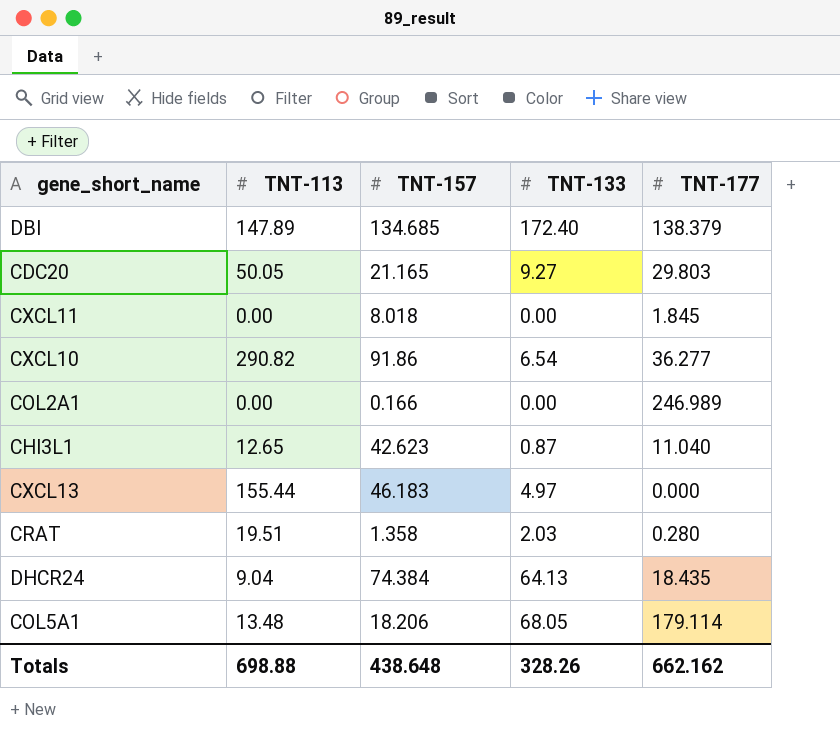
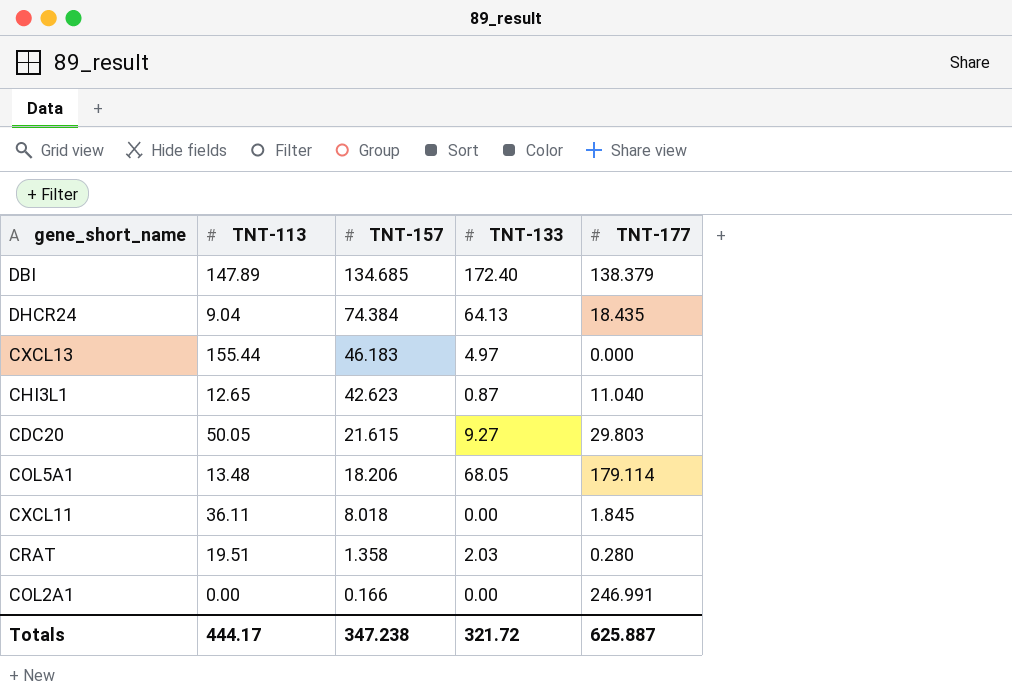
row order: none -> TNT-157 descending
row CXCL10: 290.82 | 91.86 | 6.54 | 36.277 -> none
CDC20 | TNT-157: 21.165 -> 21.615
CXCL11 | TNT-113: 0.00 -> 36.11
COL2A1 | TNT-177: 246.989 -> 246.991
Totals | TNT-113: 698.88 -> 444.17
Totals | TNT-157: 438.648 -> 347.238
Totals | TNT-133: 328.26 -> 321.72
Totals | TNT-177: 662.162 -> 625.887

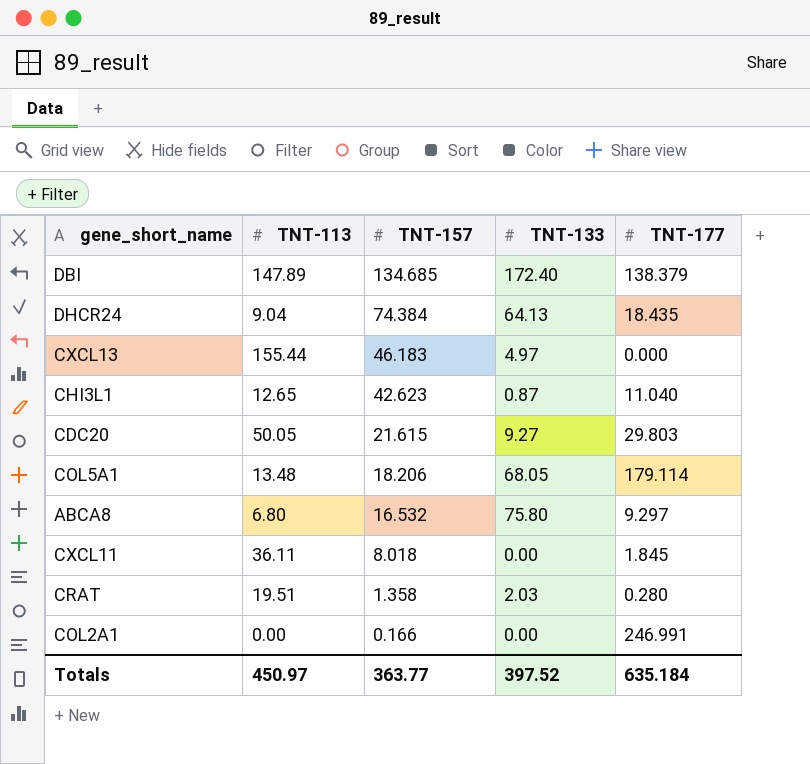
row ABCA8: none -> 6.80 | 16.532 | 75.80 | 9.297
Totals | TNT-113: 444.17 -> 450.97
Totals | TNT-157: 347.238 -> 363.77
Totals | TNT-133: 321.72 -> 397.52
Totals | TNT-177: 625.887 -> 635.184

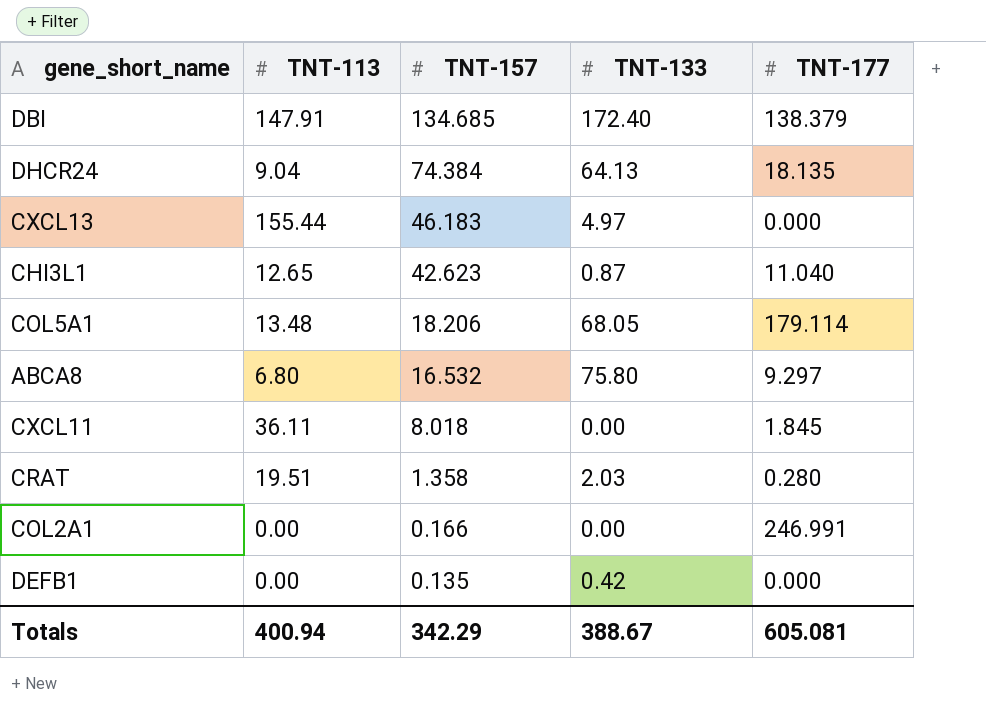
row CDC20: 50.05 | 21.615 | 9.27 | 29.803 -> none
DBI | TNT-113: 147.89 -> 147.91
DHCR24 | TNT-177: 18.435 -> 18.135
row DEFB1: none -> 0.00 | 0.135 | 0.42 | 0.000
Totals | TNT-113: 450.97 -> 400.94
Totals | TNT-157: 363.77 -> 342.29
Totals | TNT-133: 397.52 -> 388.67
Totals | TNT-177: 635.184 -> 605.081

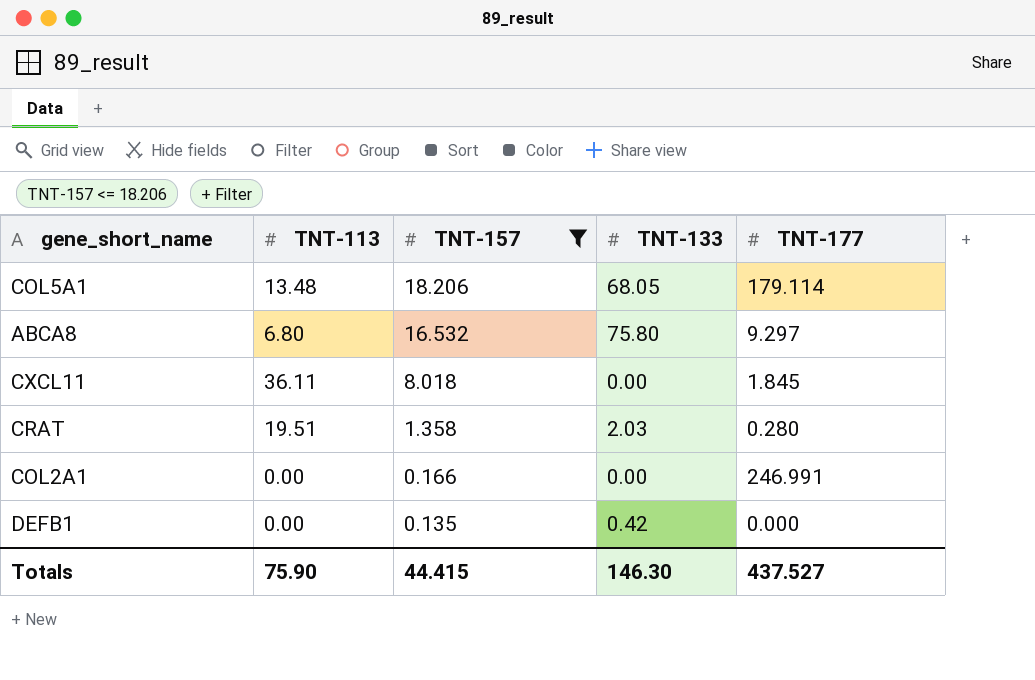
filter: none -> TNT-157 <= 18.206
Totals | TNT-113: 400.94 -> 75.90
Totals | TNT-157: 342.29 -> 44.415
Totals | TNT-133: 388.67 -> 146.30
Totals | TNT-177: 605.081 -> 437.527

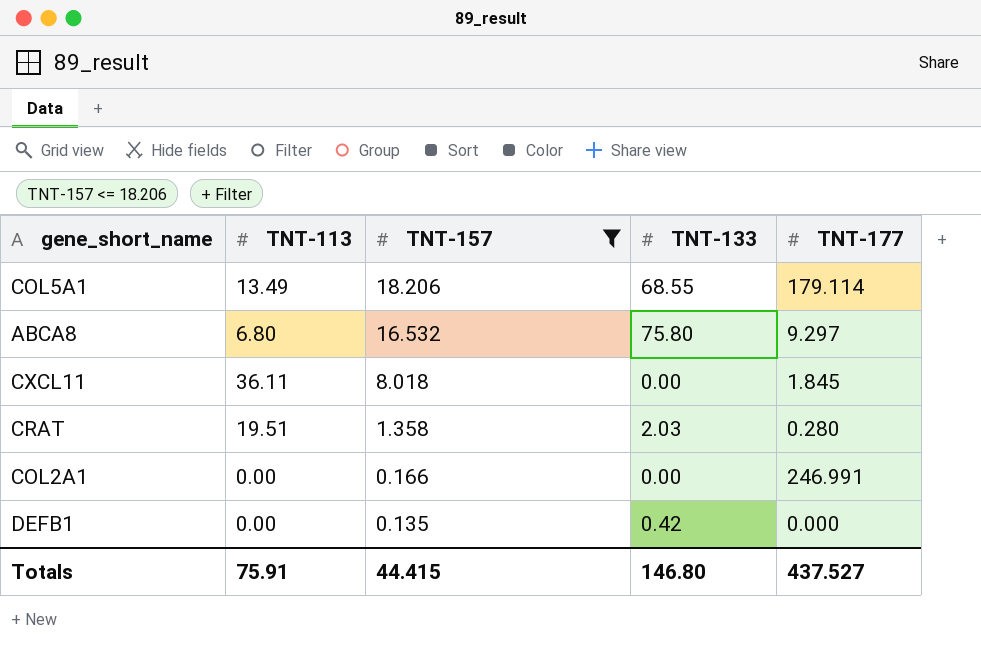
COL5A1 | TNT-113: 13.48 -> 13.49
COL5A1 | TNT-133: 68.05 -> 68.55
Totals | TNT-113: 75.90 -> 75.91
Totals | TNT-133: 146.30 -> 146.80

